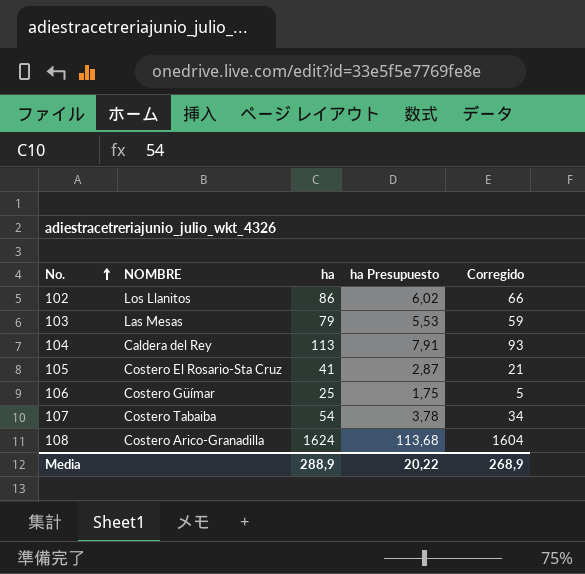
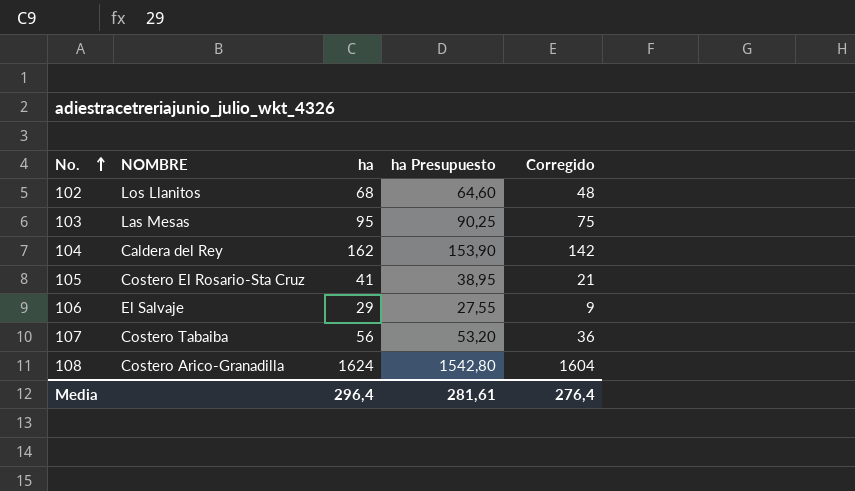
column ha Presupuesto | formula: [ha] * 0,07 -> [ha] * 0,95
102 | ha: 86 -> 68
102 | Corregido: 66 -> 48
103 | ha: 79 -> 95
103 | Corregido: 59 -> 75
104 | ha: 113 -> 162
104 | Corregido: 93 -> 142
106 | NOMBRE: Costero Güímar -> El Salvaje
106 | ha: 25 -> 29
106 | Corregido: 5 -> 9
107 | ha: 54 -> 56
107 | Corregido: 34 -> 36
Media | ha: 288,9 -> 296,4
Media | ha Presupuesto: 20,22 -> 281,61
Media | Corregido: 268,9 -> 276,4

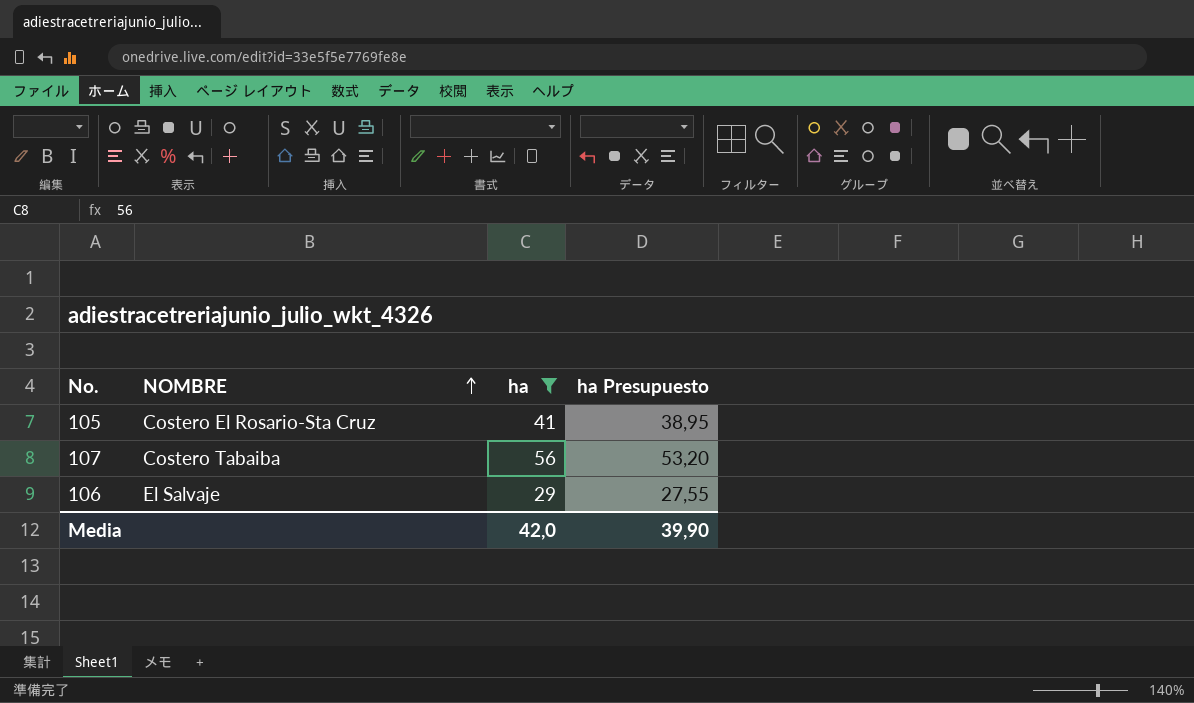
filter: none -> ha <= 56
row order: No. ascending -> NOMBRE ascending
column Corregido | formula: [ha] - 20 -> none
Media | ha: 296,4 -> 42,0
Media | ha Presupuesto: 281,61 -> 39,90

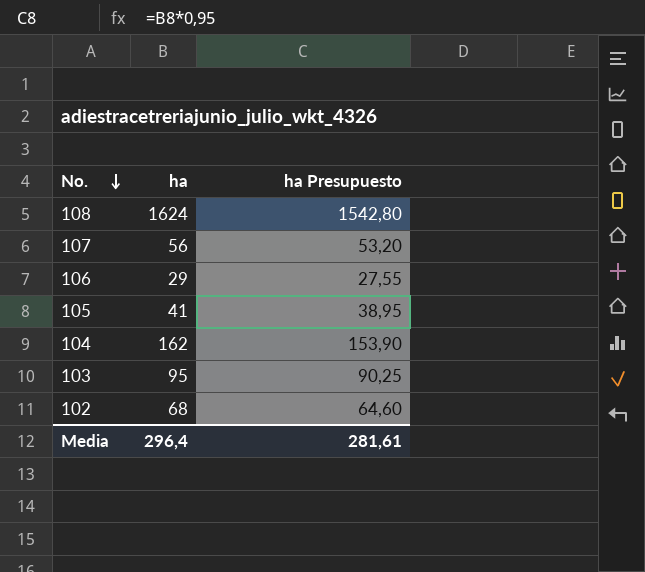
filter: ha <= 56 -> none
row order: NOMBRE ascending -> No. descending
column NOMBRE | position: 2 -> none
Media | ha: 42,0 -> 296,4
Media | ha Presupuesto: 39,90 -> 281,61

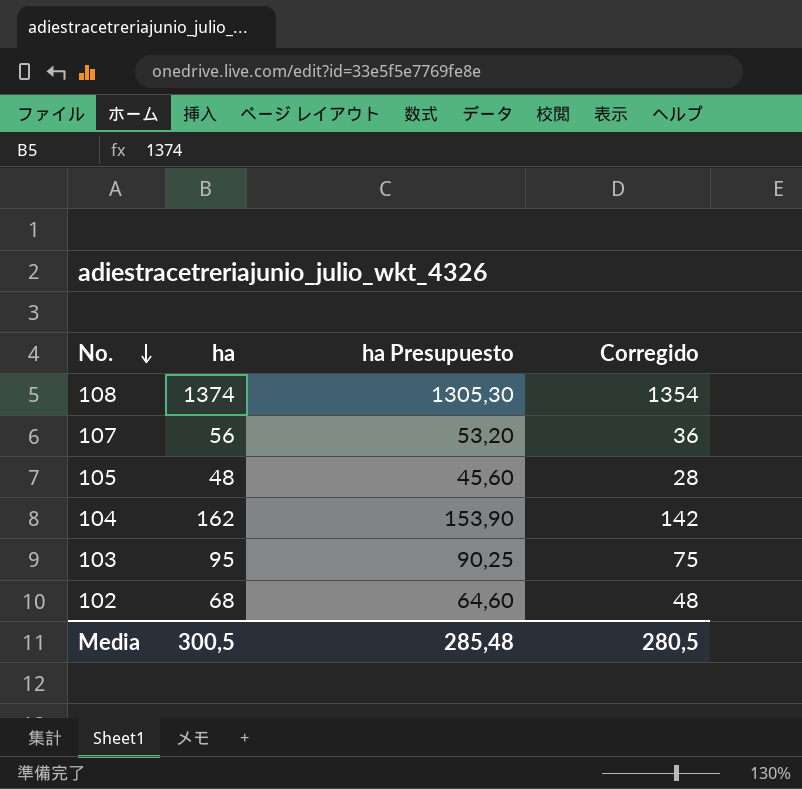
column Corregido | formula: none -> [ha] - 20
row 106: 29 | 27,55 -> none
108 | ha: 1624 -> 1374
108 | ha Presupuesto: 1542,80 -> 1305,30
105 | ha: 41 -> 48
105 | ha Presupuesto: 38,95 -> 45,60
Media | ha: 296,4 -> 300,5
Media | ha Presupuesto: 281,61 -> 285,48

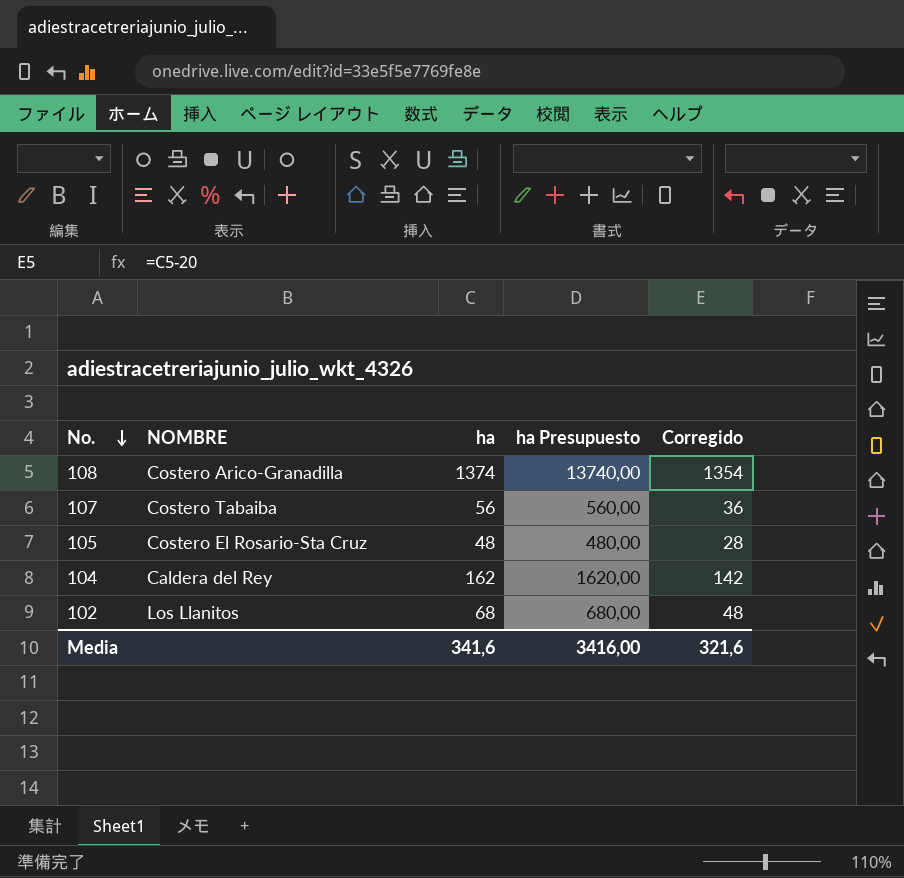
column NOMBRE | position: none -> 2
column ha Presupuesto | formula: [ha] * 0,95 -> [ha] * 10
row 103: 95 | 90,25 | 75 -> none
Media | ha: 300,5 -> 341,6
Media | ha Presupuesto: 285,48 -> 3416,00
Media | Corregido: 280,5 -> 321,6

